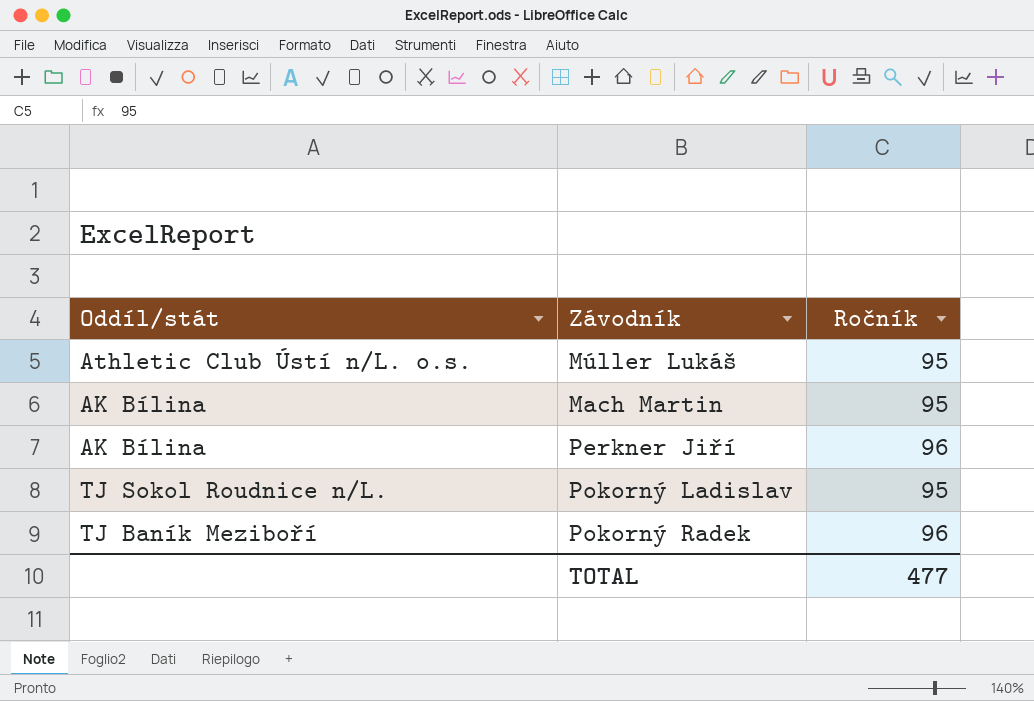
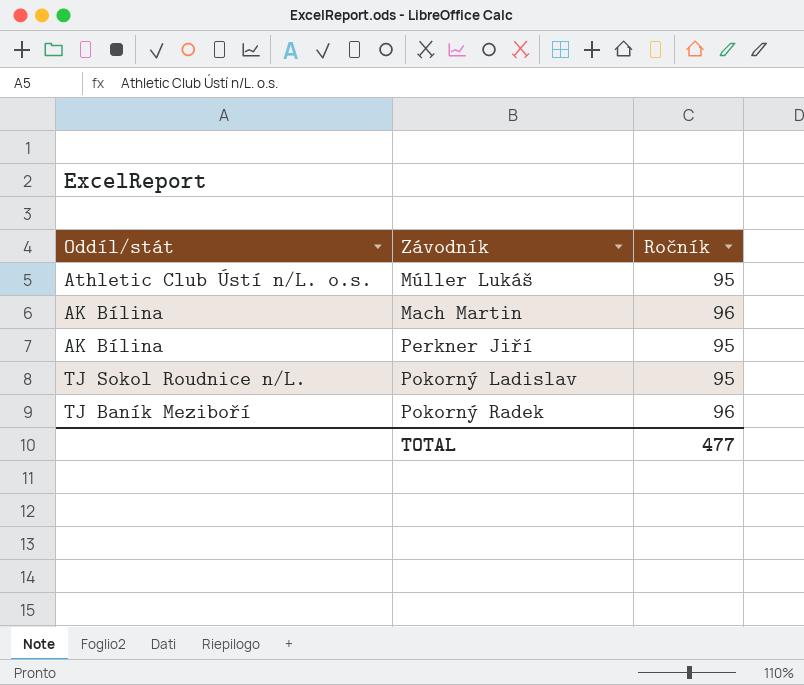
Mach Martin | Ročník: 95 -> 96
Perkner Jiří | Ročník: 96 -> 95

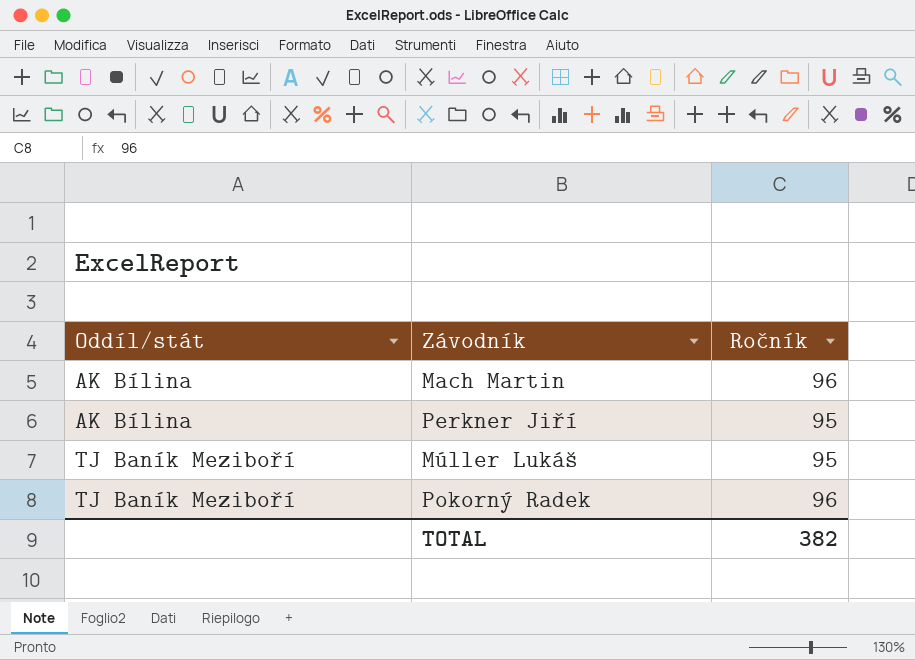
row order: none -> Oddíl/stát ascending
row Pokorný Ladislav: TJ Sokol Roudnice n/L. | 95 -> none
Múller Lukáš | Oddíl/stát: Athletic Club Ústí n/L. o.s. -> TJ Baník Meziboří
TOTAL | Ročník: 477 -> 382

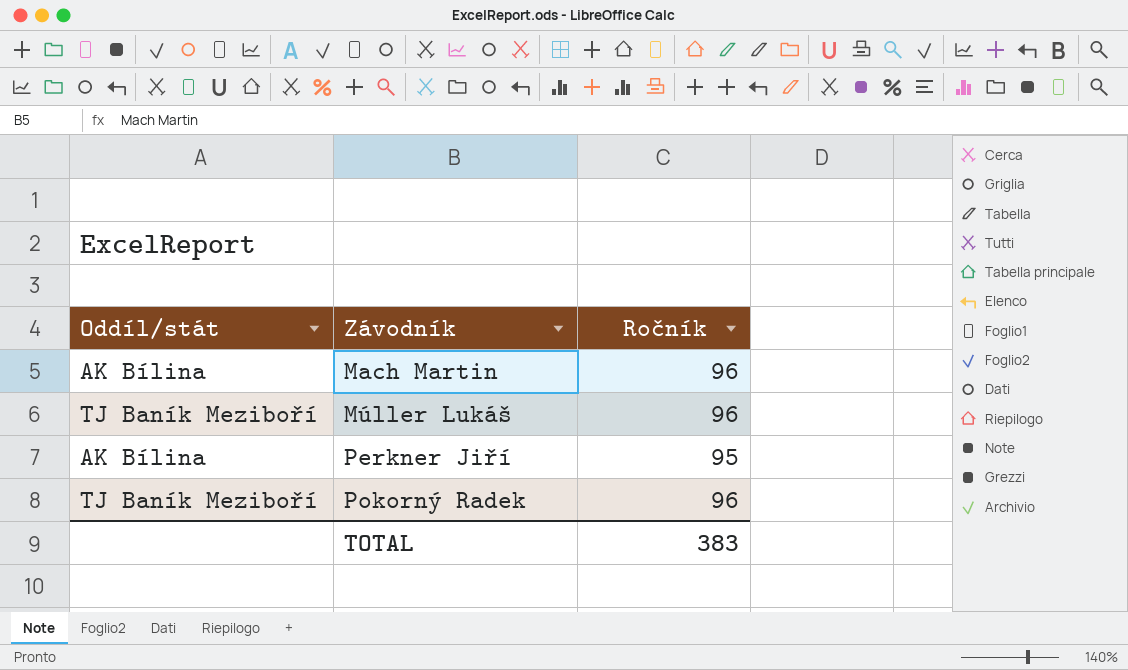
row order: Oddíl/stát ascending -> Závodník ascending
Múller Lukáš | Ročník: 95 -> 96
TOTAL | Ročník: 382 -> 383

